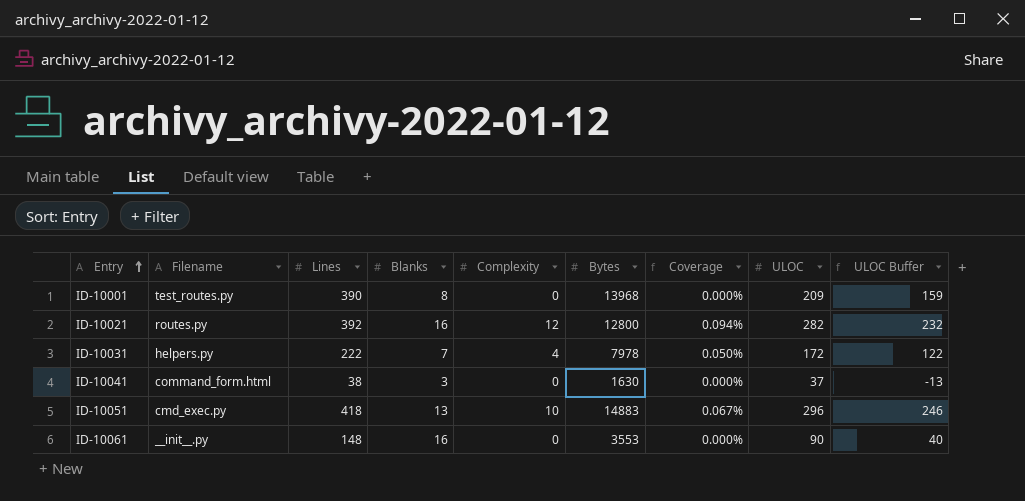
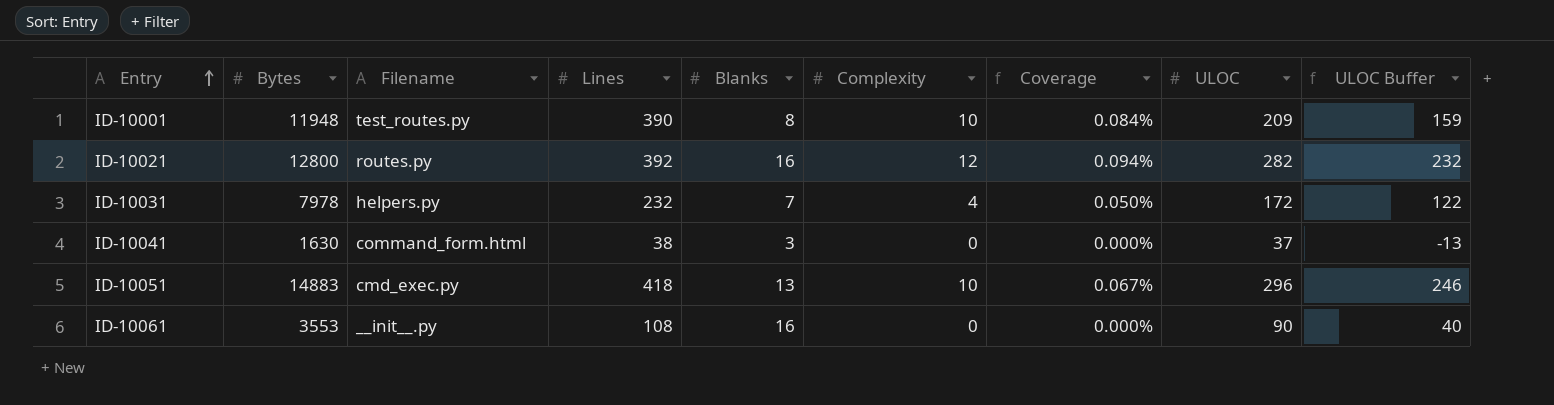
column Bytes | position: 6 -> 2
ID-10001 | Bytes: 13968 -> 11948
ID-10001 | Complexity: 0 -> 10
ID-10001 | Coverage: 0.000% -> 0.084%
ID-10031 | Lines: 222 -> 232
ID-10061 | Lines: 148 -> 108

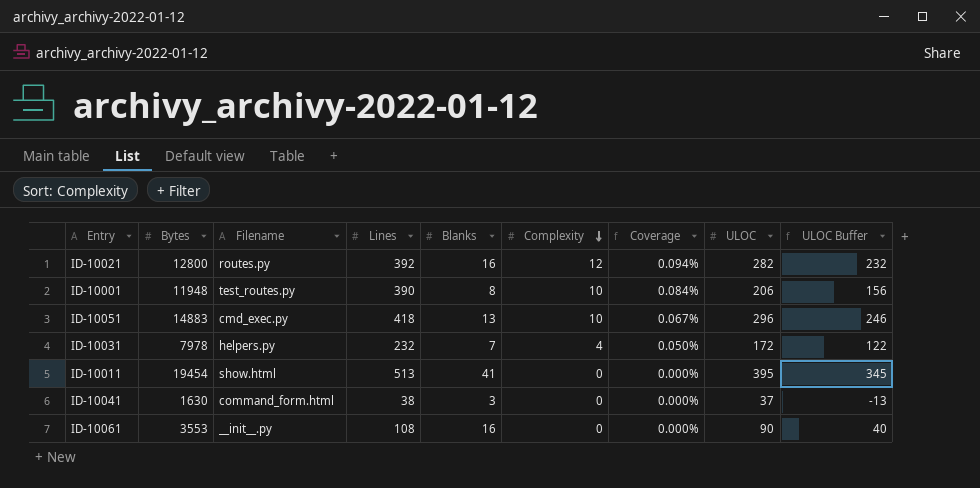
row order: Entry ascending -> Complexity descending
ID-10001 | ULOC: 209 -> 206
ID-10001 | ULOC Buffer: 159 -> 156
row ID-10011: none -> 19454 | show.html | 513 | 41 | 0 | 0.000% | 395 | 345

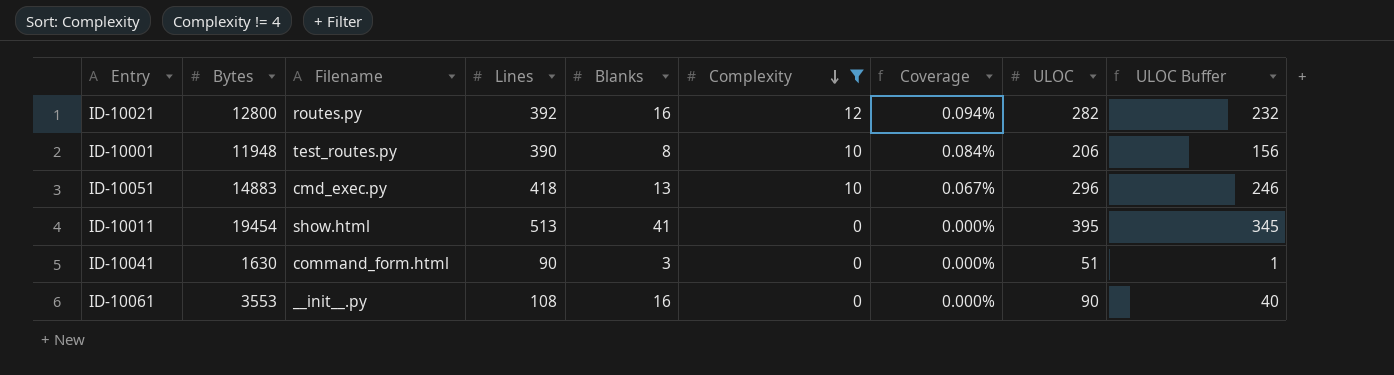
filter: none -> Complexity != 4
ID-10041 | Lines: 38 -> 90
ID-10041 | ULOC: 37 -> 51
ID-10041 | ULOC Buffer: -13 -> 1

